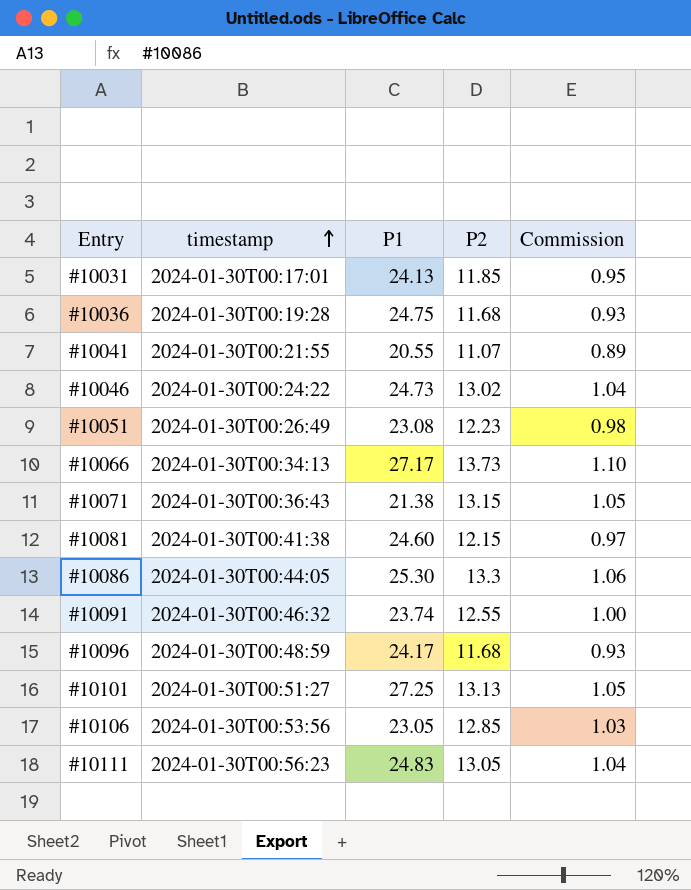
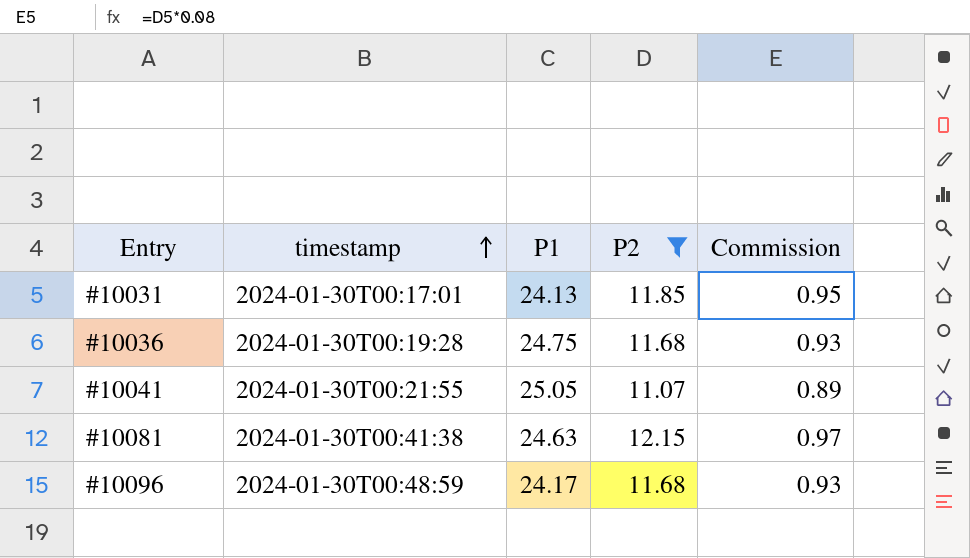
filter: none -> P2 <= 12.15
#10041 | P1: 20.55 -> 25.05
#10081 | P1: 24.60 -> 24.63

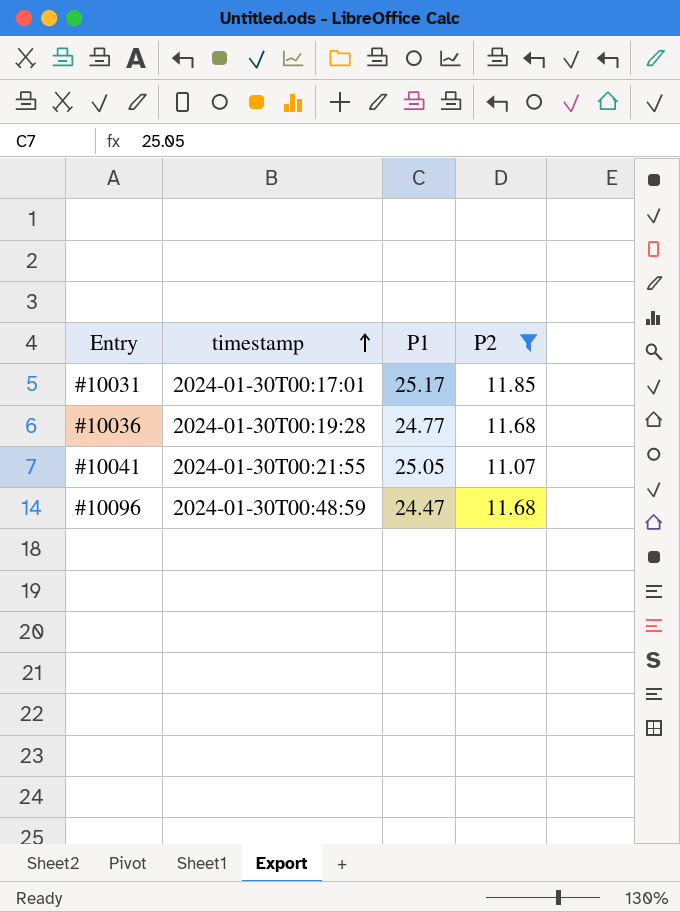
column Commission | formula: [P2] * 0.08 -> none
row #10081: 2024-01-30T00:41:38 | 24.63 | 12.15 | 0.97 -> none
#10031 | P1: 24.13 -> 25.17
#10036 | P1: 24.75 -> 24.77
#10096 | P1: 24.17 -> 24.47

